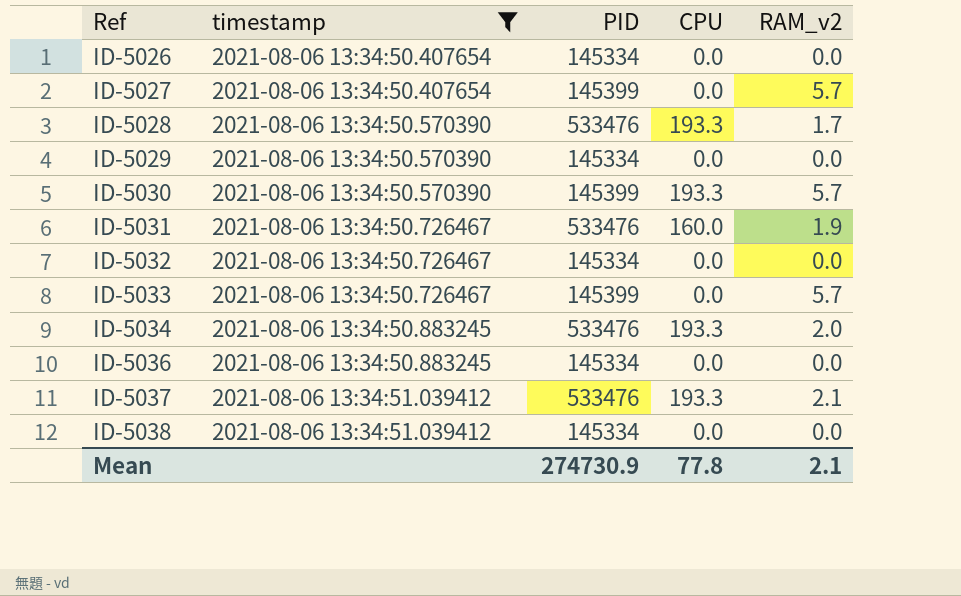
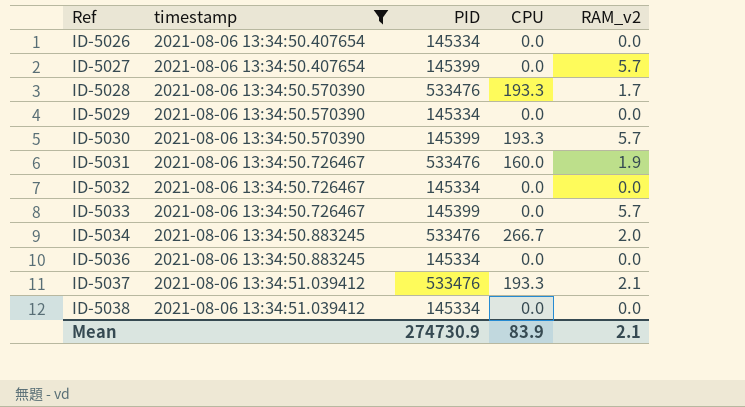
ID-5034 | CPU: 193.3 -> 266.7
Mean | CPU: 77.8 -> 83.9

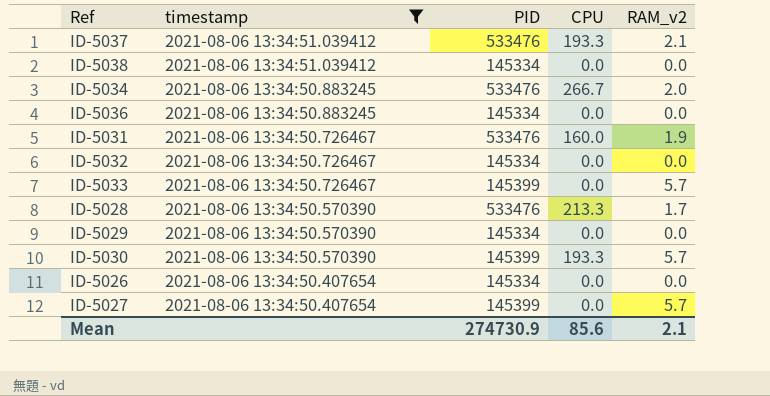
row order: Ref ascending -> timestamp descending
ID-5028 | CPU: 193.3 -> 213.3
Mean | CPU: 83.9 -> 85.6

